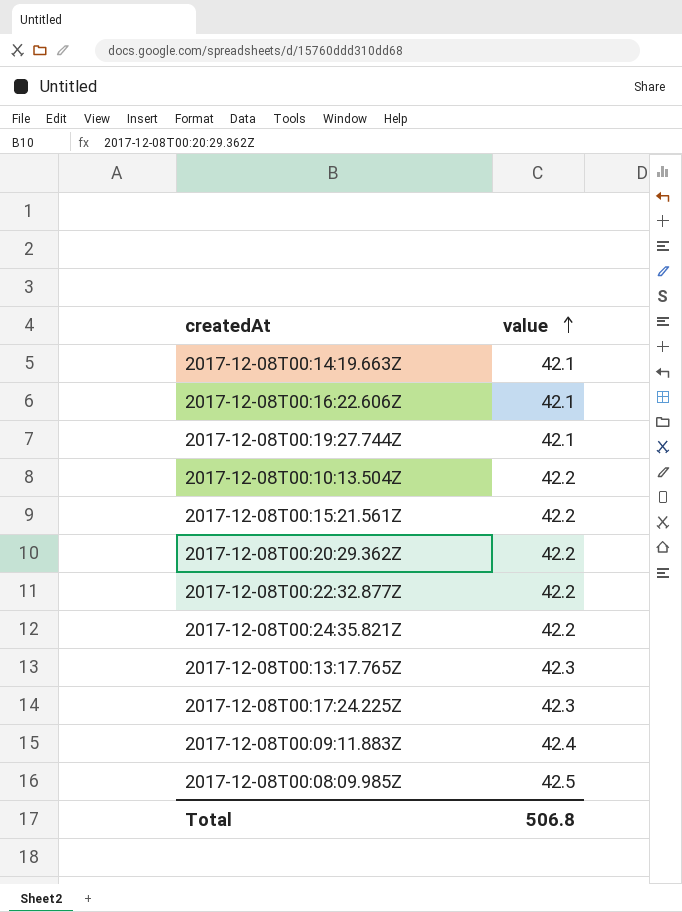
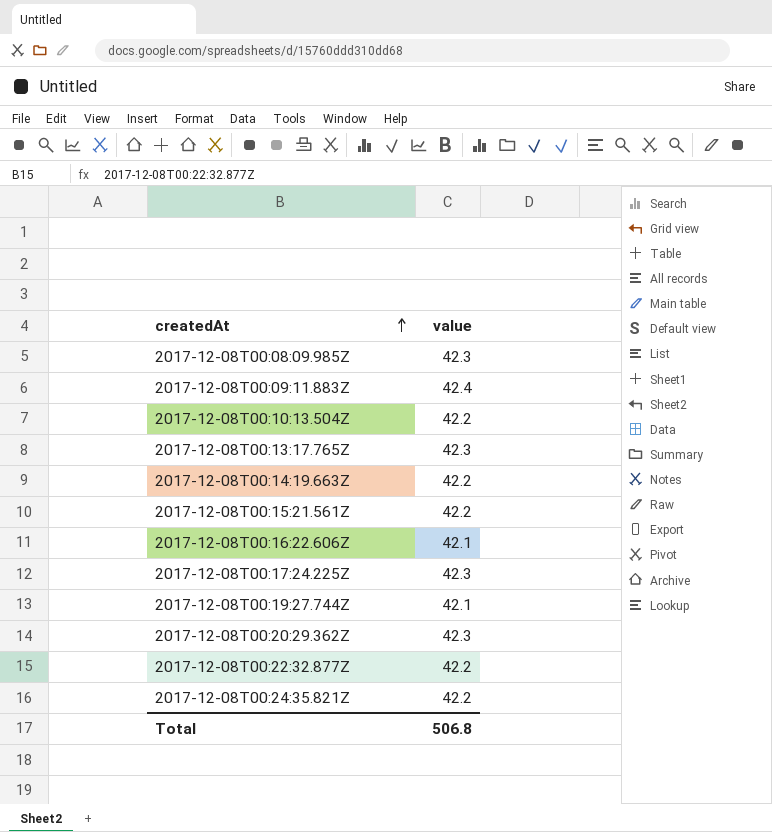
row order: value ascending -> createdAt ascending
2017-12-08T00:08:09.985Z | value: 42.5 -> 42.3
2017-12-08T00:14:19.663Z | value: 42.1 -> 42.2
2017-12-08T00:20:29.362Z | value: 42.2 -> 42.3

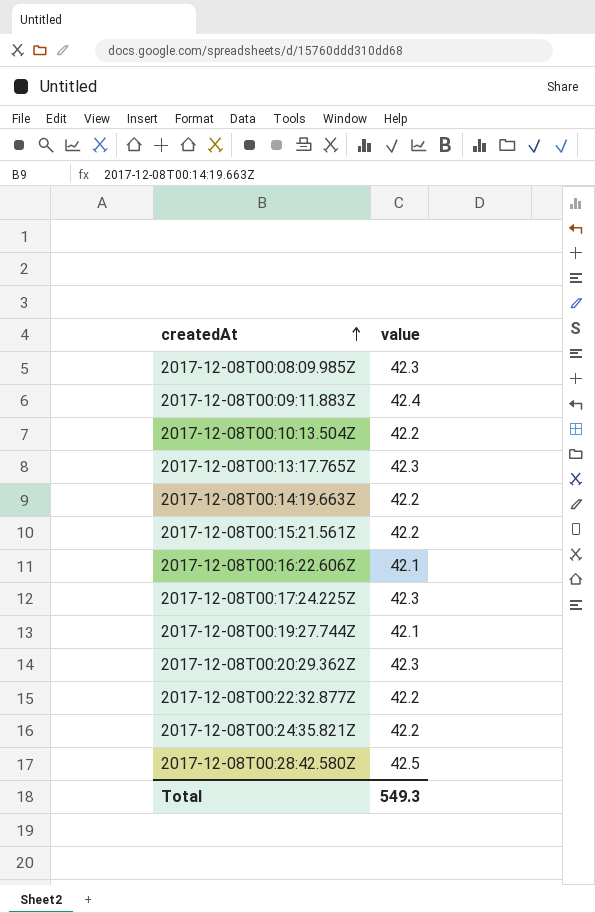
row 2017-12-08T00:28:42.580Z: none -> 42.5
Total | value: 506.8 -> 549.3

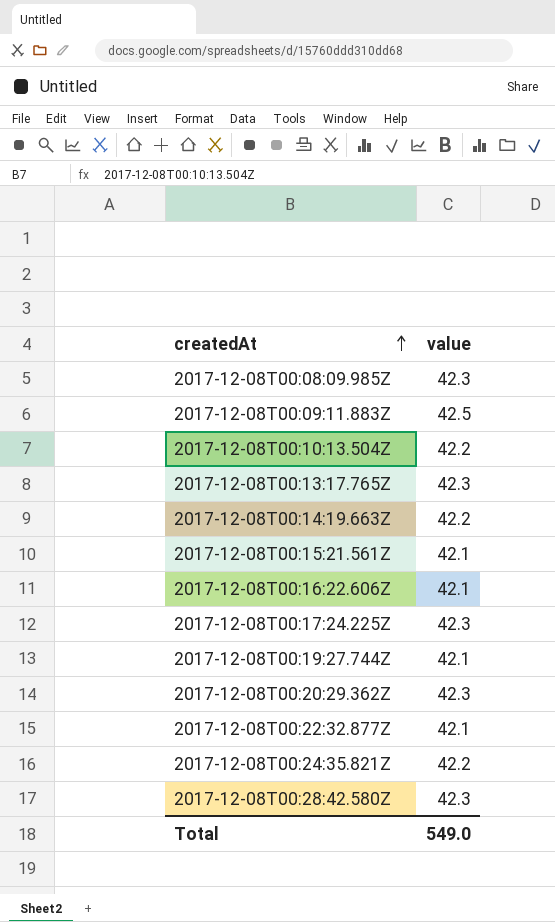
2017-12-08T00:09:11.883Z | value: 42.4 -> 42.5
2017-12-08T00:15:21.561Z | value: 42.2 -> 42.1
2017-12-08T00:22:32.877Z | value: 42.2 -> 42.1
2017-12-08T00:28:42.580Z | value: 42.5 -> 42.3
Total | value: 549.3 -> 549.0

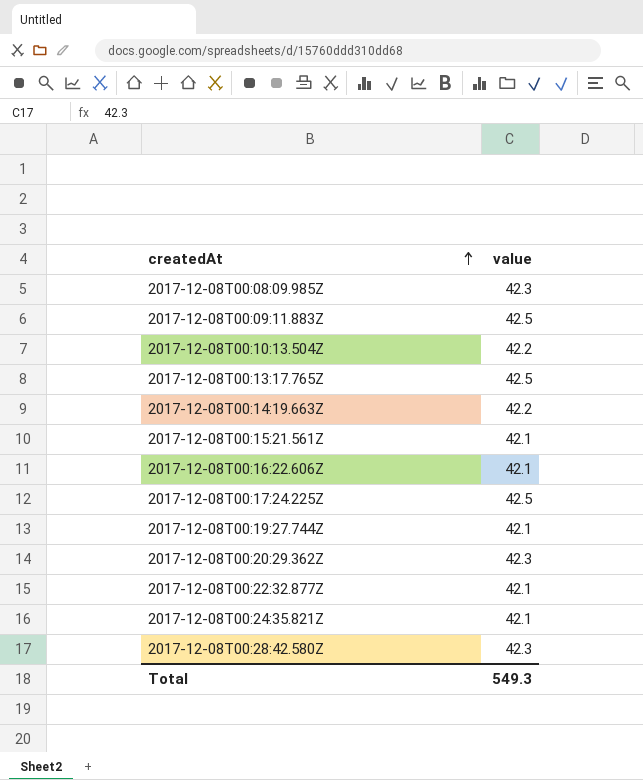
2017-12-08T00:13:17.765Z | value: 42.3 -> 42.5
2017-12-08T00:17:24.225Z | value: 42.3 -> 42.5
2017-12-08T00:24:35.821Z | value: 42.2 -> 42.1
Total | value: 549.0 -> 549.3

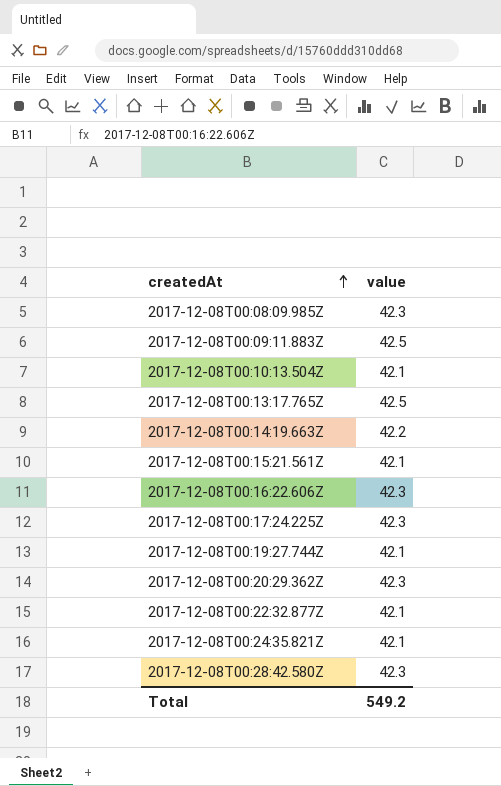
2017-12-08T00:10:13.504Z | value: 42.2 -> 42.1
2017-12-08T00:16:22.606Z | value: 42.1 -> 42.3
2017-12-08T00:17:24.225Z | value: 42.5 -> 42.3
Total | value: 549.3 -> 549.2

